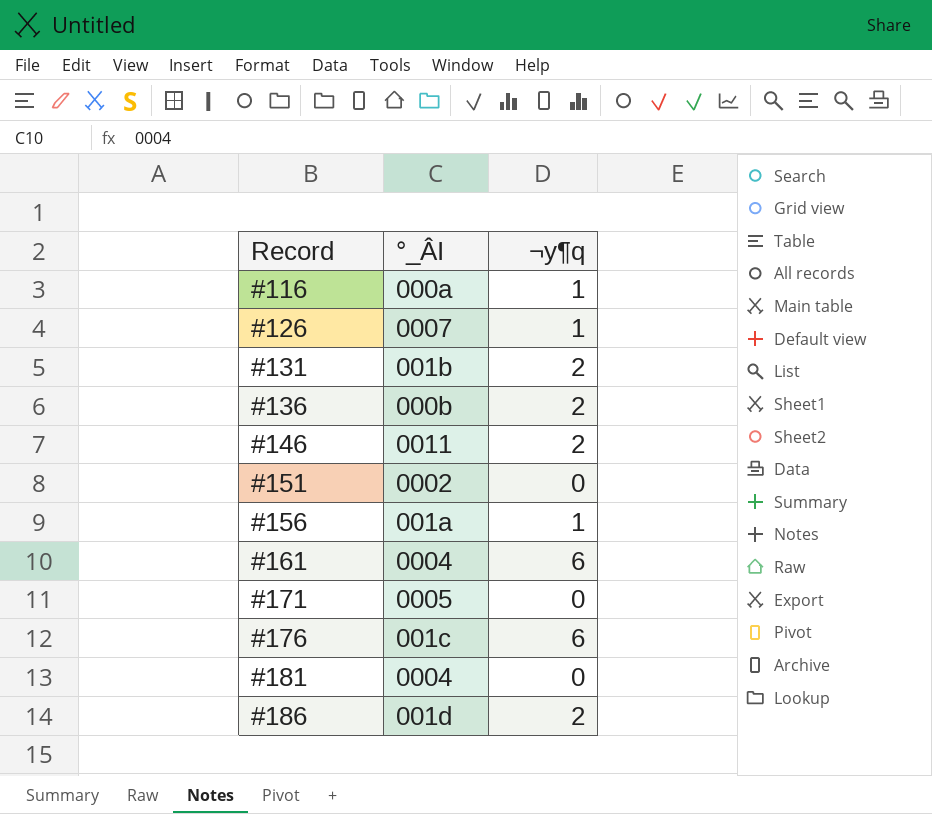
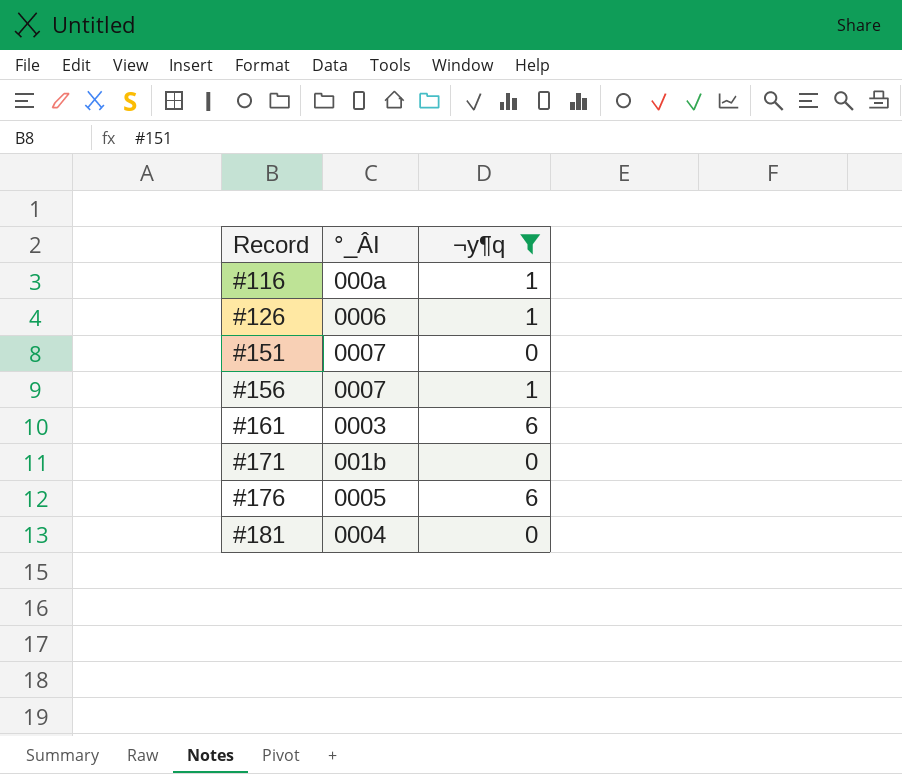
filter: none -> ¬y¶q != 2
#126 | °_ÂI: 0007 -> 0006
#151 | °_ÂI: 0002 -> 0007
#156 | °_ÂI: 001a -> 0007
#161 | °_ÂI: 0004 -> 0003
#171 | °_ÂI: 0005 -> 001b
#176 | °_ÂI: 001c -> 0005

